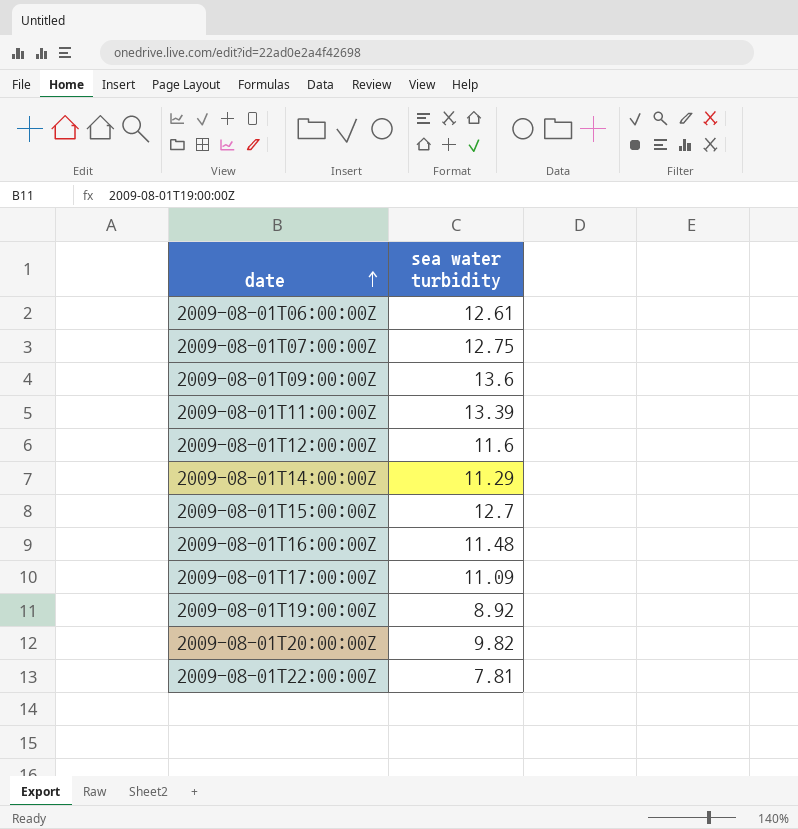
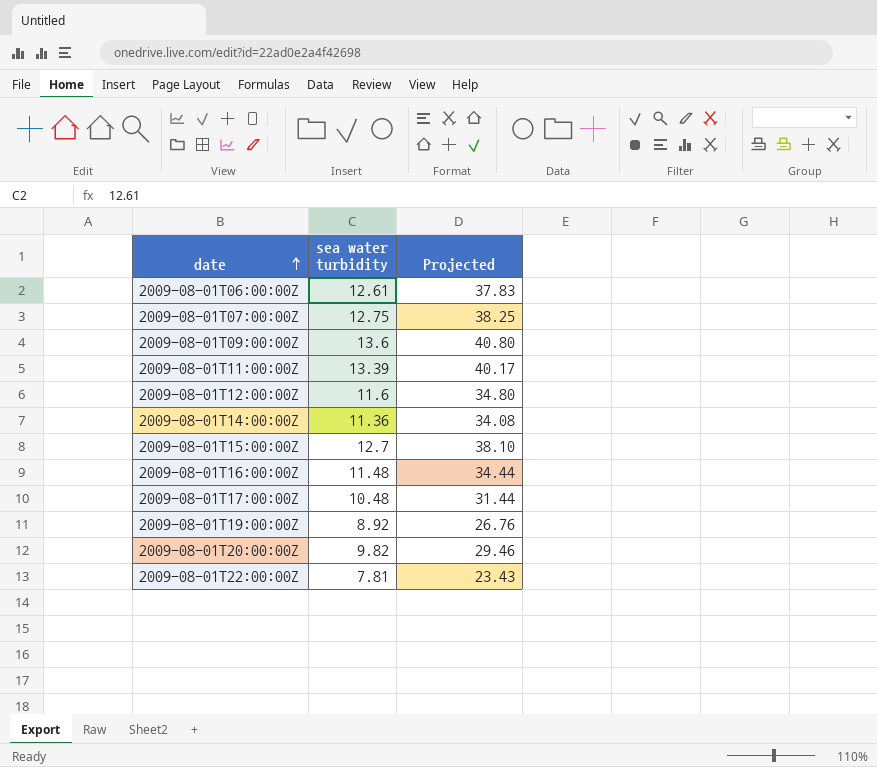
column Projected | formula: none -> [sea water turbidity] * 3
2009-08-01T14:00:00Z | sea water turbidity: 11.29 -> 11.36
2009-08-01T17:00:00Z | sea water turbidity: 11.09 -> 10.48

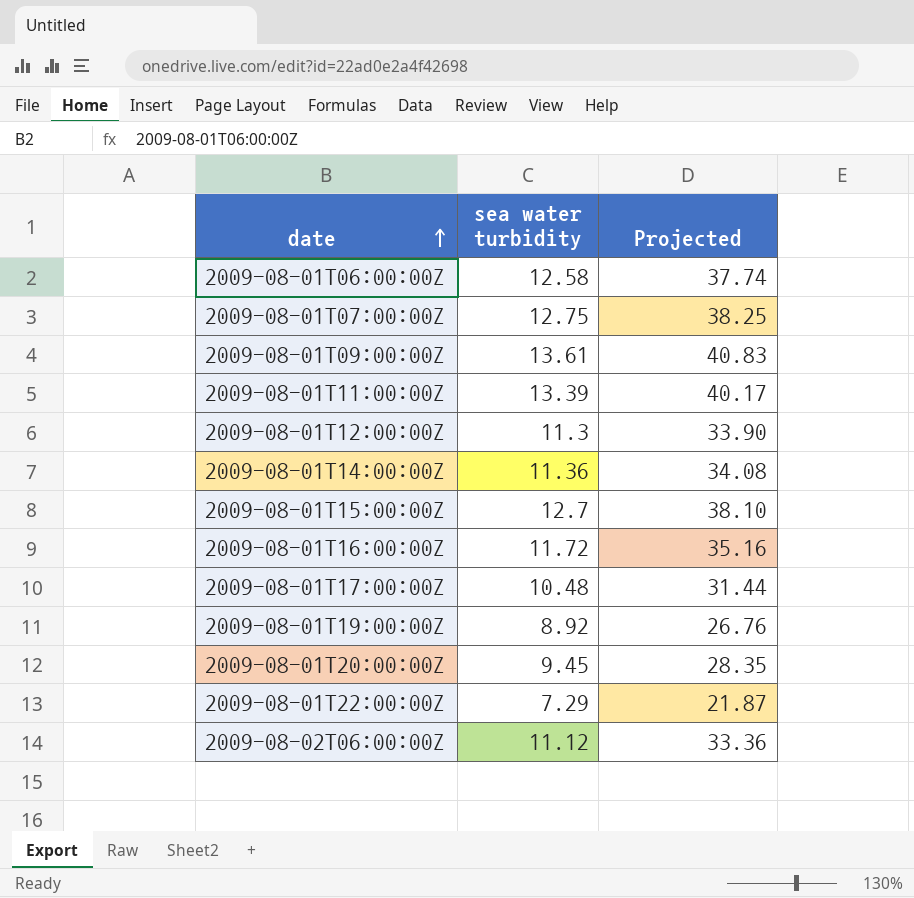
2009-08-01T06:00:00Z | sea water turbidity: 12.61 -> 12.58
2009-08-01T06:00:00Z | Projected: 37.83 -> 37.74
2009-08-01T09:00:00Z | sea water turbidity: 13.6 -> 13.61
2009-08-01T09:00:00Z | Projected: 40.80 -> 40.83
2009-08-01T12:00:00Z | sea water turbidity: 11.6 -> 11.3
2009-08-01T12:00:00Z | Projected: 34.80 -> 33.90
2009-08-01T16:00:00Z | sea water turbidity: 11.48 -> 11.72
2009-08-01T16:00:00Z | Projected: 34.44 -> 35.16
2009-08-01T20:00:00Z | sea water turbidity: 9.82 -> 9.45
2009-08-01T20:00:00Z | Projected: 29.46 -> 28.35
2009-08-01T22:00:00Z | sea water turbidity: 7.81 -> 7.29
2009-08-01T22:00:00Z | Projected: 23.43 -> 21.87
row 2009-08-02T06:00:00Z: none -> 11.12 | 33.36

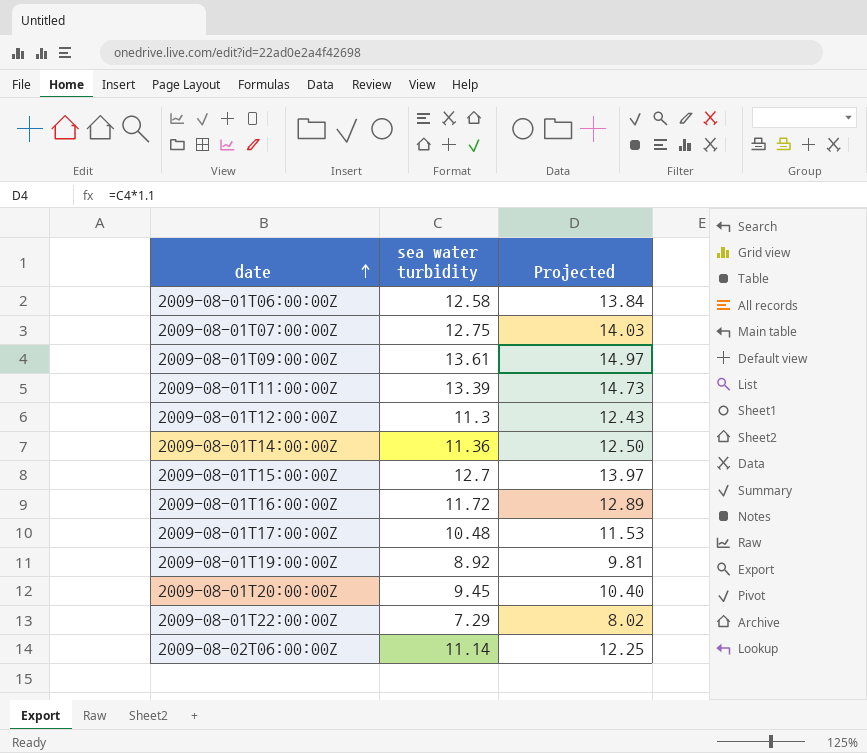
column Projected | formula: [sea water turbidity] * 3 -> [sea water turbidity] * 1.1
2009-08-02T06:00:00Z | sea water turbidity: 11.12 -> 11.14

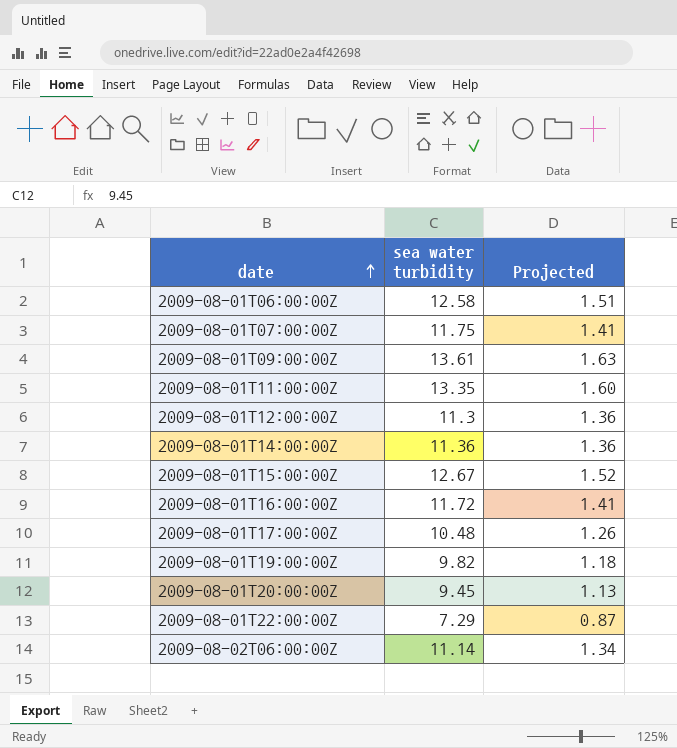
column Projected | formula: [sea water turbidity] * 1.1 -> [sea water turbidity] * 0.12
2009-08-01T07:00:00Z | sea water turbidity: 12.75 -> 11.75
2009-08-01T11:00:00Z | sea water turbidity: 13.39 -> 13.35
2009-08-01T15:00:00Z | sea water turbidity: 12.7 -> 12.67
2009-08-01T19:00:00Z | sea water turbidity: 8.92 -> 9.82

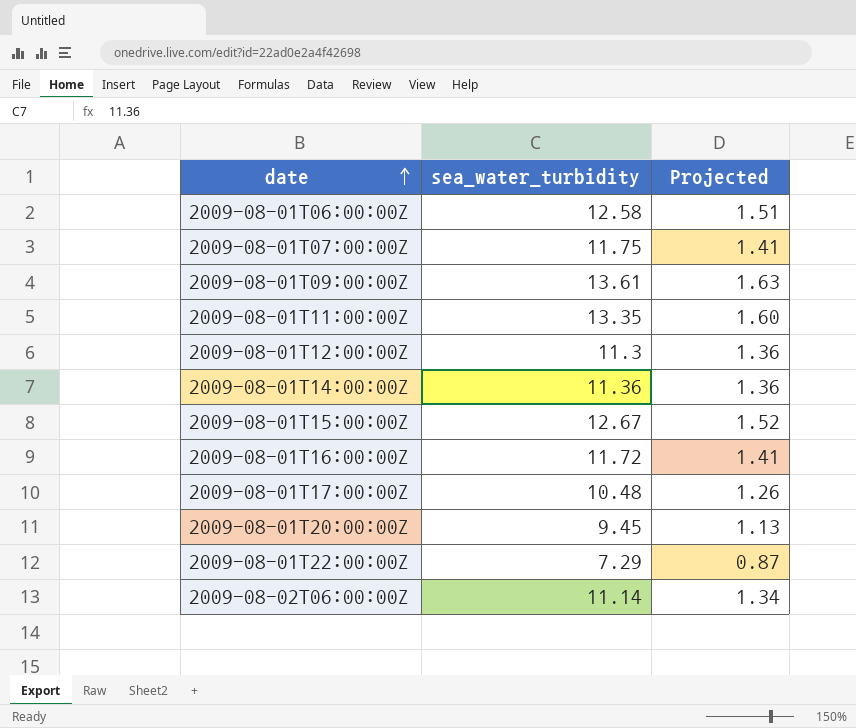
column name: sea water turbidity -> sea_water_turbidity
row 2009-08-01T19:00:00Z: 9.82 | 1.18 -> none

